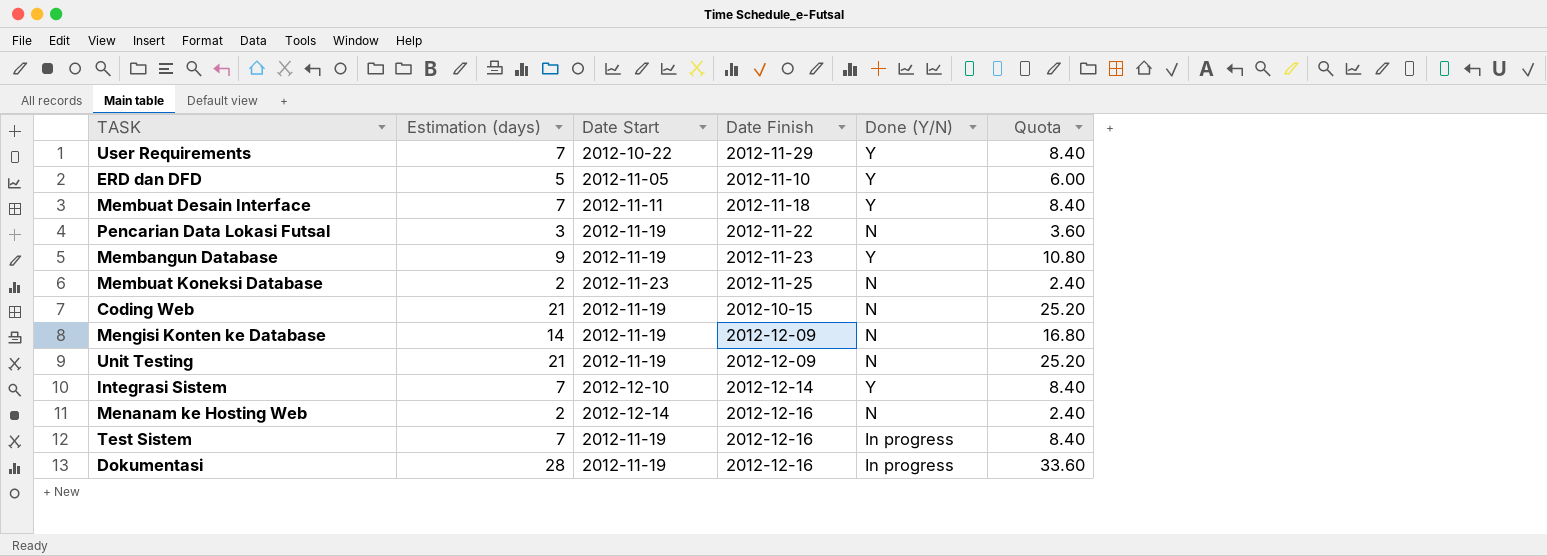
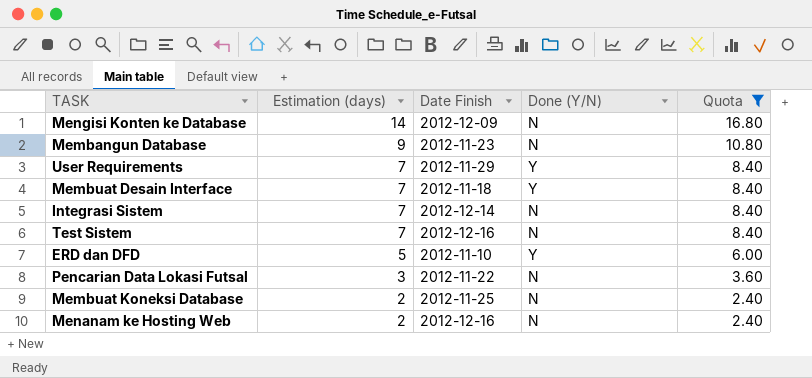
filter: none -> Quota <= 16.80
row order: none -> Estimation (days) descending
column Date Start | position: 3 -> none
Membangun Database | Done (Y/N): Y -> N
Integrasi Sistem | Done (Y/N): Y -> N
Test Sistem | Done (Y/N): In progress -> N

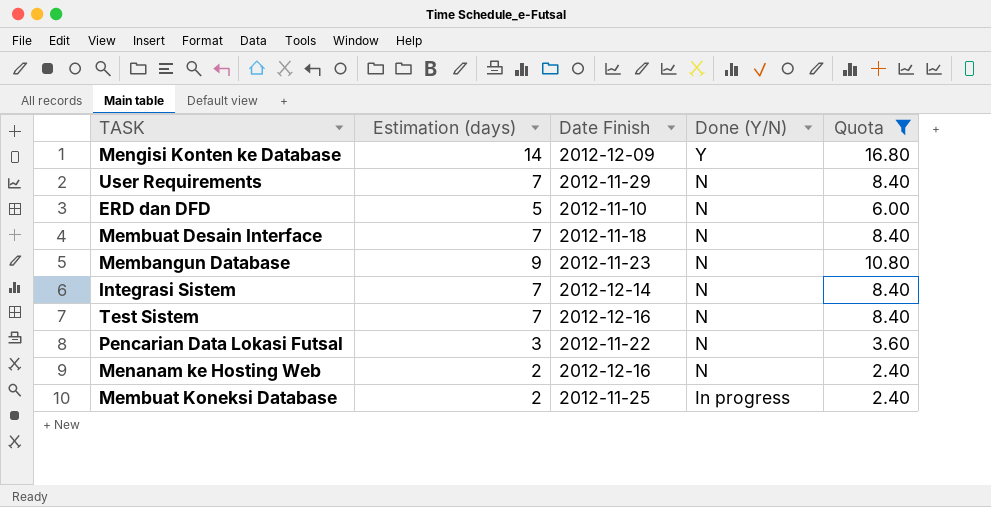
row order: Estimation (days) descending -> Done (Y/N) descending
Mengisi Konten ke Database | Done (Y/N): N -> Y
User Requirements | Done (Y/N): Y -> N
ERD dan DFD | Done (Y/N): Y -> N
Membuat Desain Interface | Done (Y/N): Y -> N
Membuat Koneksi Database | Done (Y/N): N -> In progress

